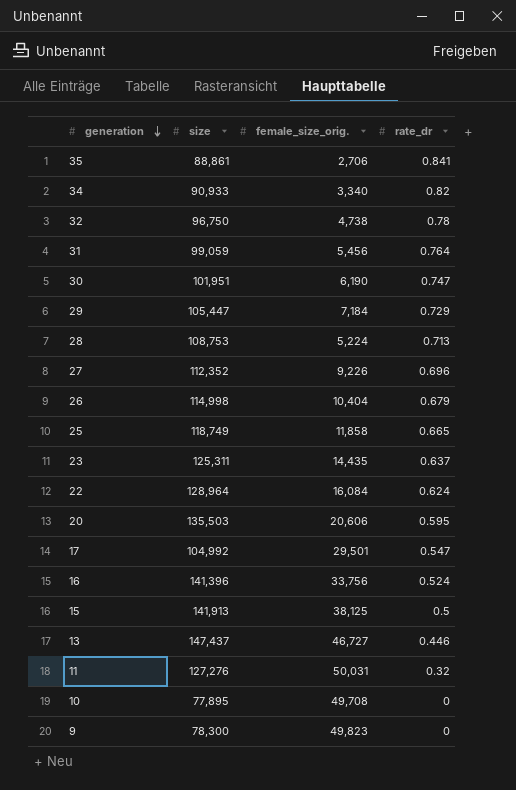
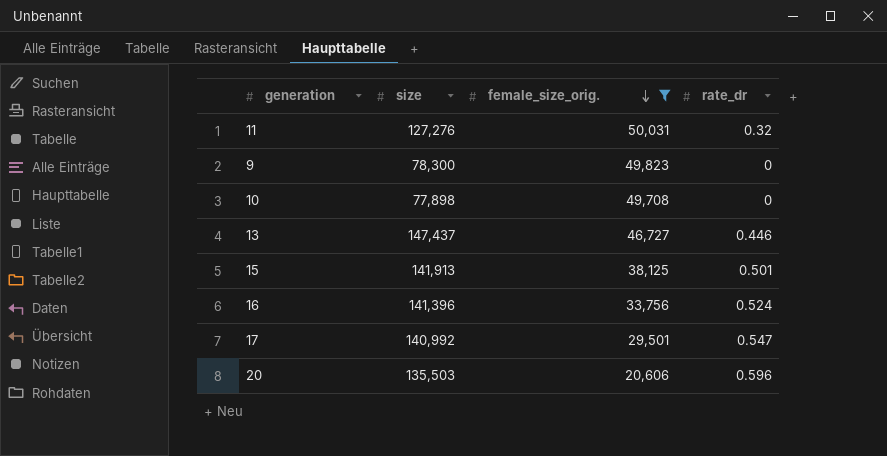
filter: none -> female_size_orig. >= 20,606
row order: generation descending -> female_size_orig. descending
10 | size: 77,895 -> 77,898
15 | rate_dr: 0.5 -> 0.501
17 | size: 104,992 -> 140,992
20 | rate_dr: 0.595 -> 0.596

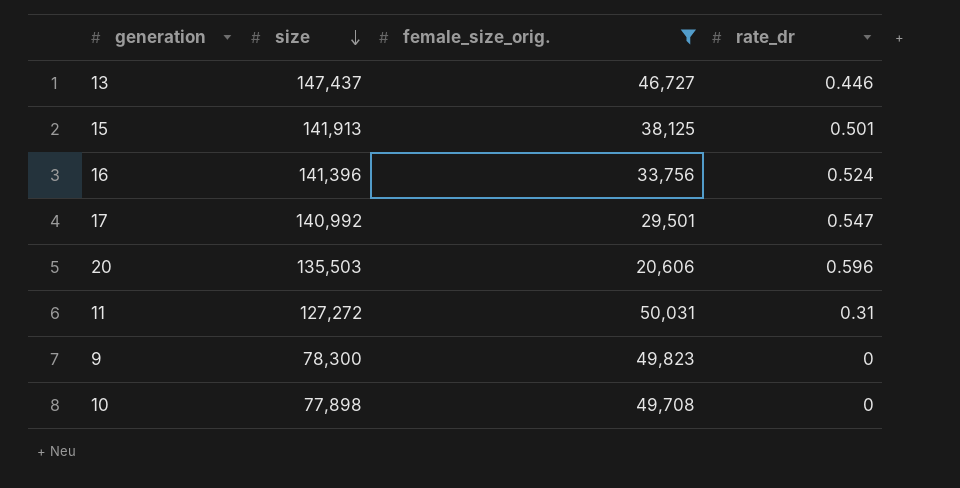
row order: female_size_orig. descending -> size descending
11 | size: 127,276 -> 127,272
11 | rate_dr: 0.32 -> 0.31

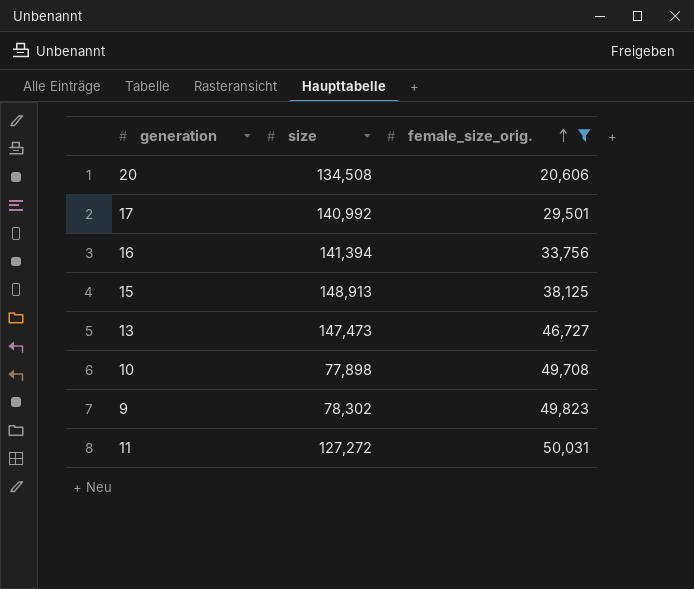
row order: size descending -> female_size_orig. ascending
column rate_dr | position: 4 -> none
20 | size: 135,503 -> 134,508
16 | size: 141,396 -> 141,394
15 | size: 141,913 -> 148,913
13 | size: 147,437 -> 147,473
9 | size: 78,300 -> 78,302

